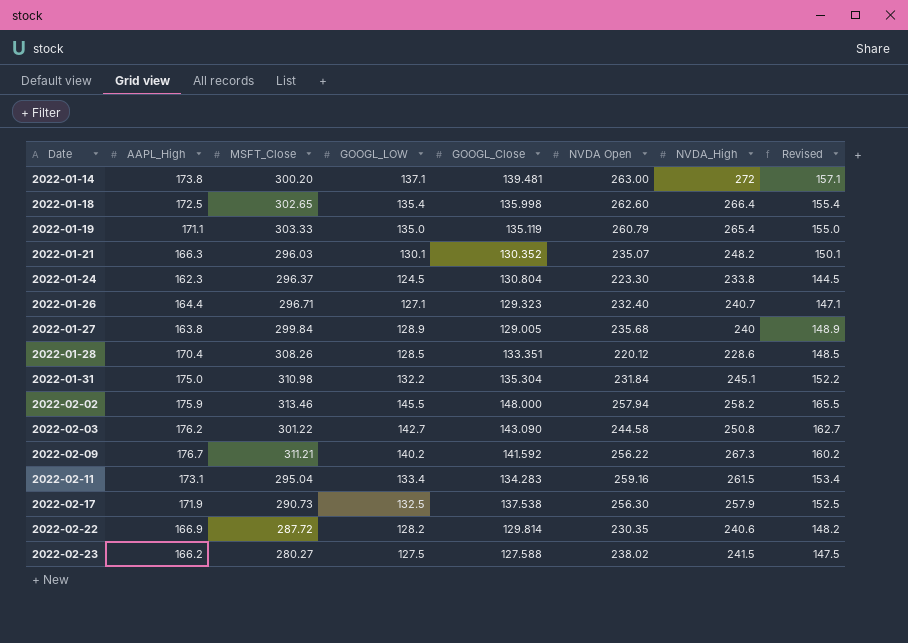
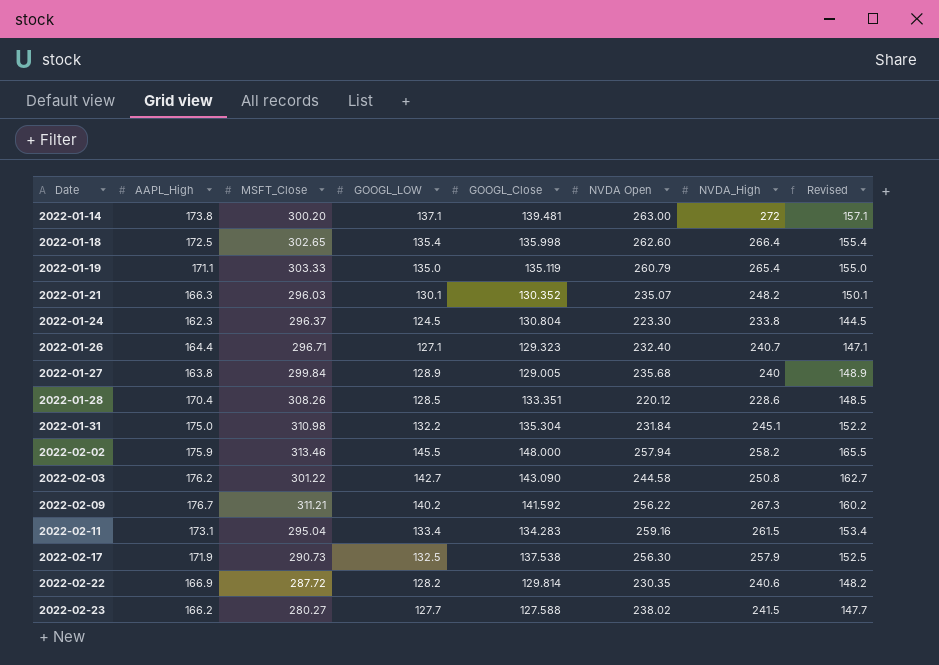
2022-02-23 | GOOGL_LOW: 127.5 -> 127.7
2022-02-23 | Revised: 147.5 -> 147.7

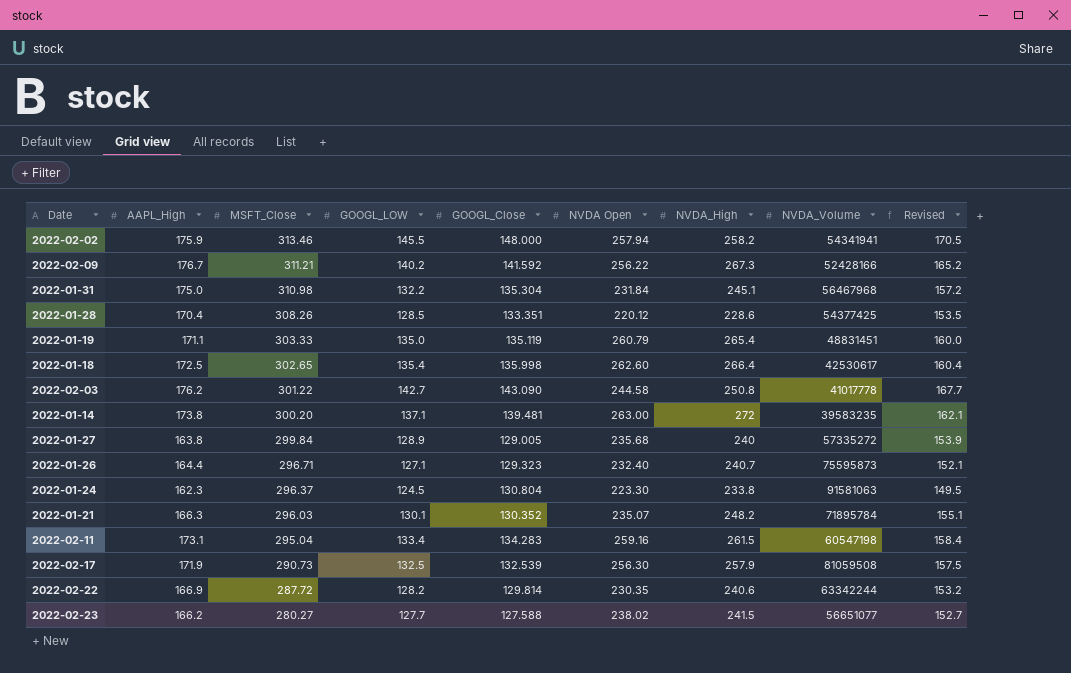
row order: Date ascending -> MSFT_Close descending
column NVDA_Volume | position: none -> 8
column Revised | formula: [GOOGL_LOW] + 20 -> [GOOGL_LOW] + 25
2022-02-17 | GOOGL_Close: 137.538 -> 132.539

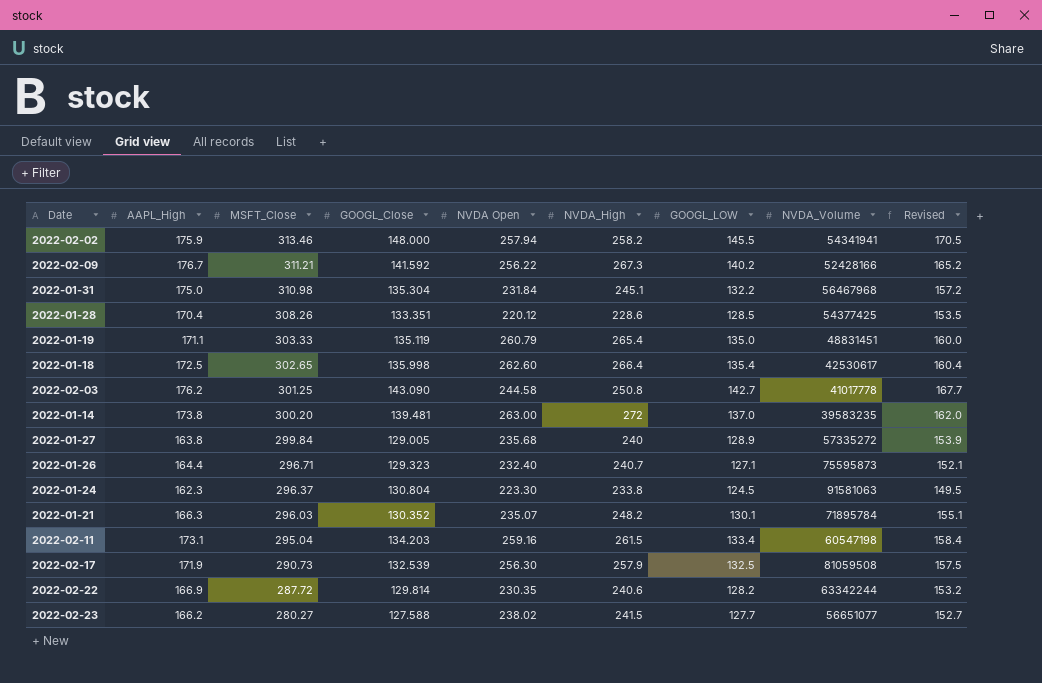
column GOOGL_LOW | position: 4 -> 7
2022-02-03 | MSFT_Close: 301.22 -> 301.25
2022-01-14 | GOOGL_LOW: 137.1 -> 137.0
2022-01-14 | Revised: 162.1 -> 162.0
2022-02-11 | GOOGL_Close: 134.283 -> 134.203

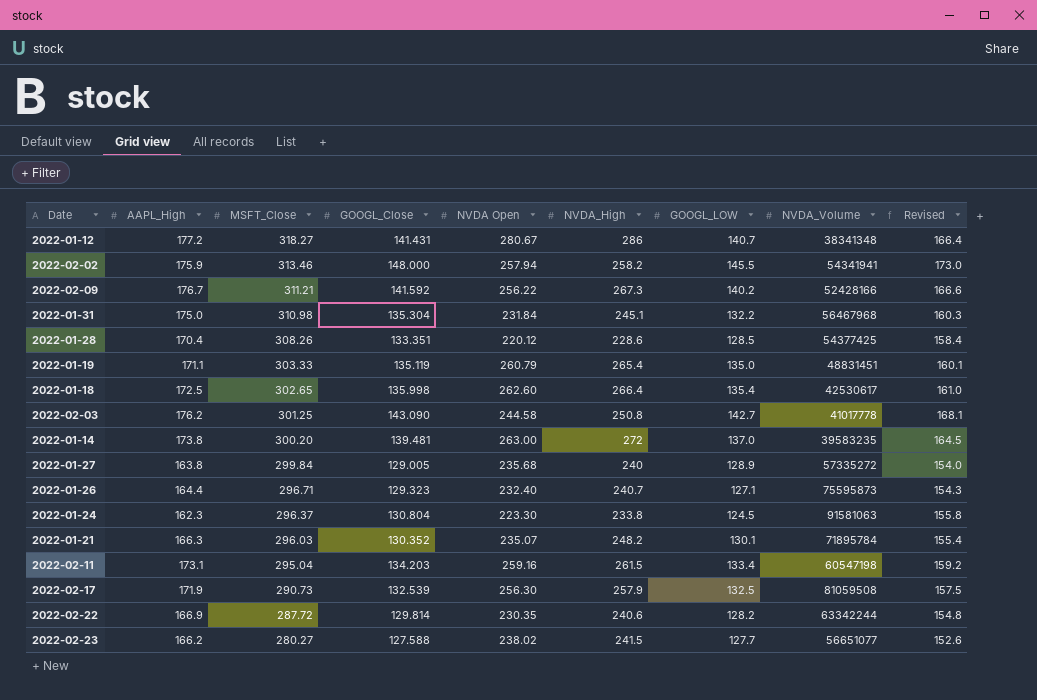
column Revised | formula: [GOOGL_LOW] + 25 -> [GOOGL_Close] + 25
row 2022-01-12: none -> 177.2 | 318.27 | 141.431 | 280.67 | 286 | 140.7 | 38341348 | 166.4

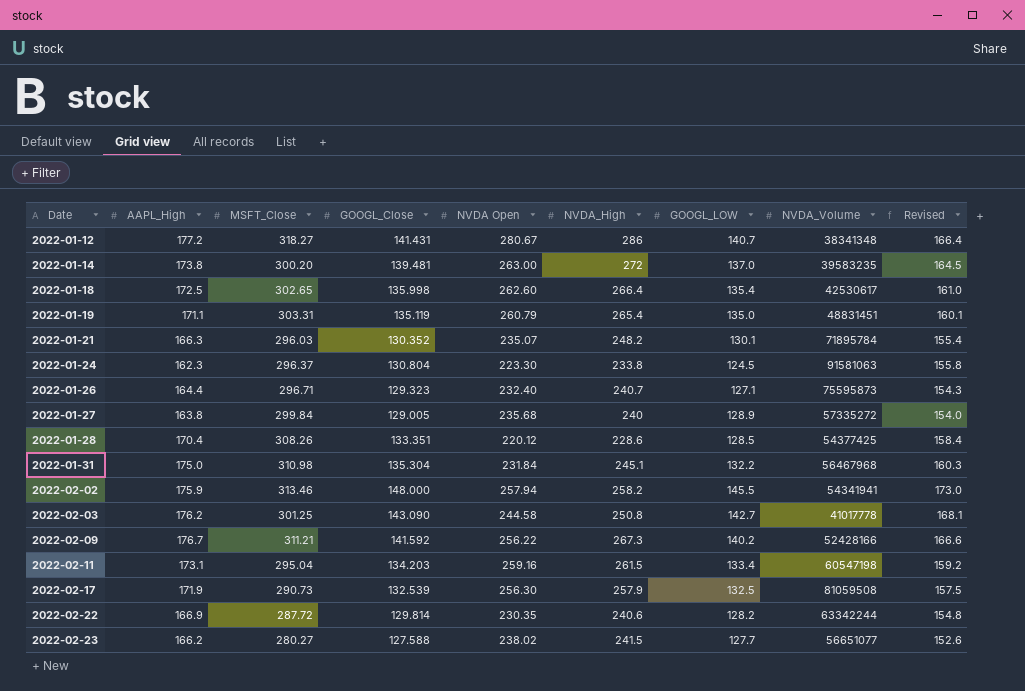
row order: MSFT_Close descending -> Date ascending
2022-01-19 | MSFT_Close: 303.33 -> 303.31

